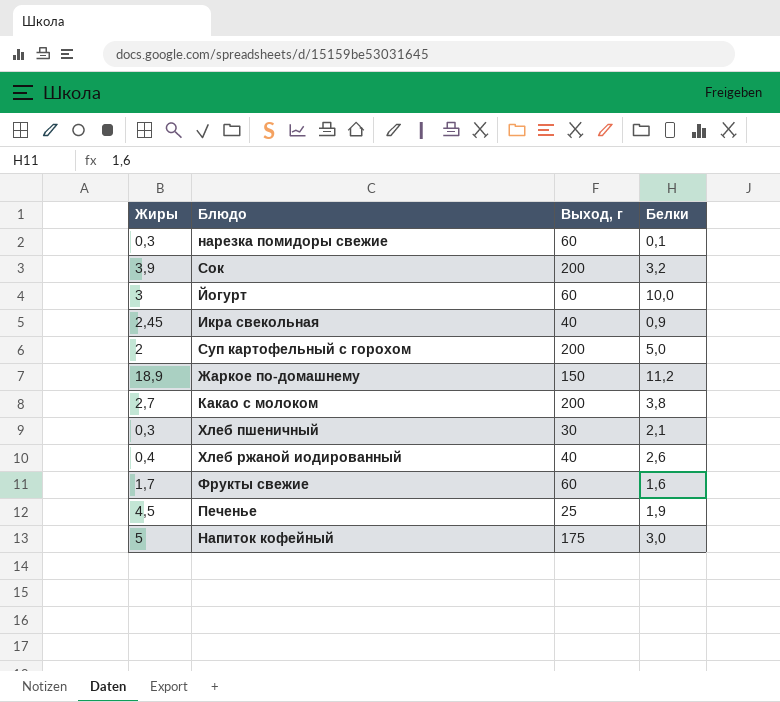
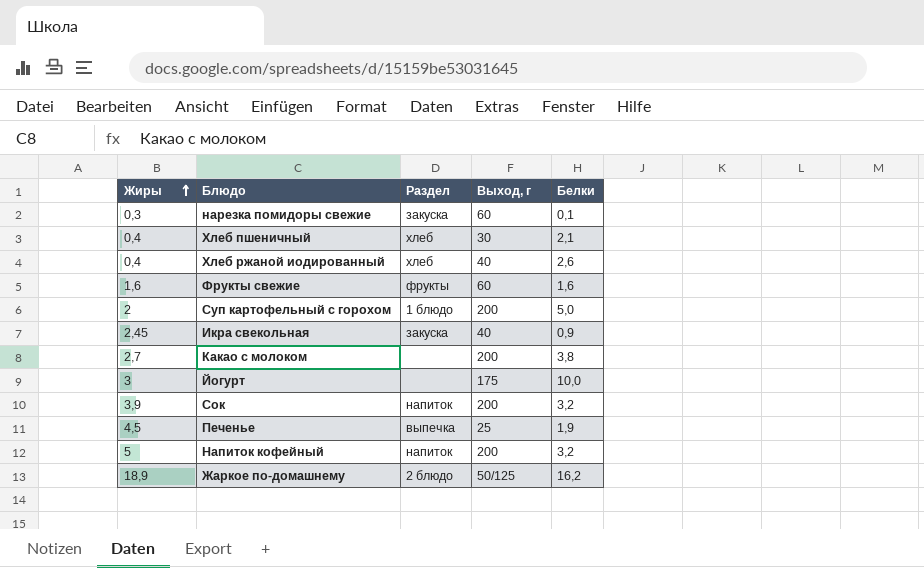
row order: none -> Жиры ascending
column Раздел | position: none -> 3
Хлеб пшеничный | Жиры: 0,3 -> 0,4
Фрукты свежие | Жиры: 1,7 -> 1,6
Йогурт | Выход, г: 60 -> 175
Напиток кофейный | Выход, г: 175 -> 200
Напиток кофейный | Белки: 3,0 -> 3,2
Жаркое по-домашнему | Выход, г: 150 -> 50/125
Жаркое по-домашнему | Белки: 11,2 -> 16,2

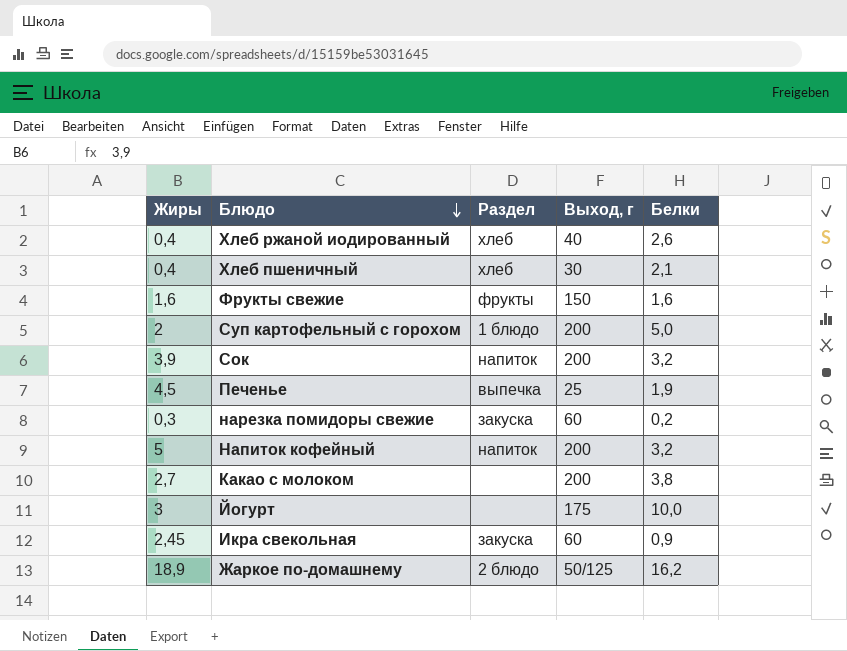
row order: Жиры ascending -> Блюдо descending
Фрукты свежие | Выход, г: 60 -> 150
нарезка помидоры свежие | Белки: 0,1 -> 0,2
Икра свекольная | Выход, г: 40 -> 60

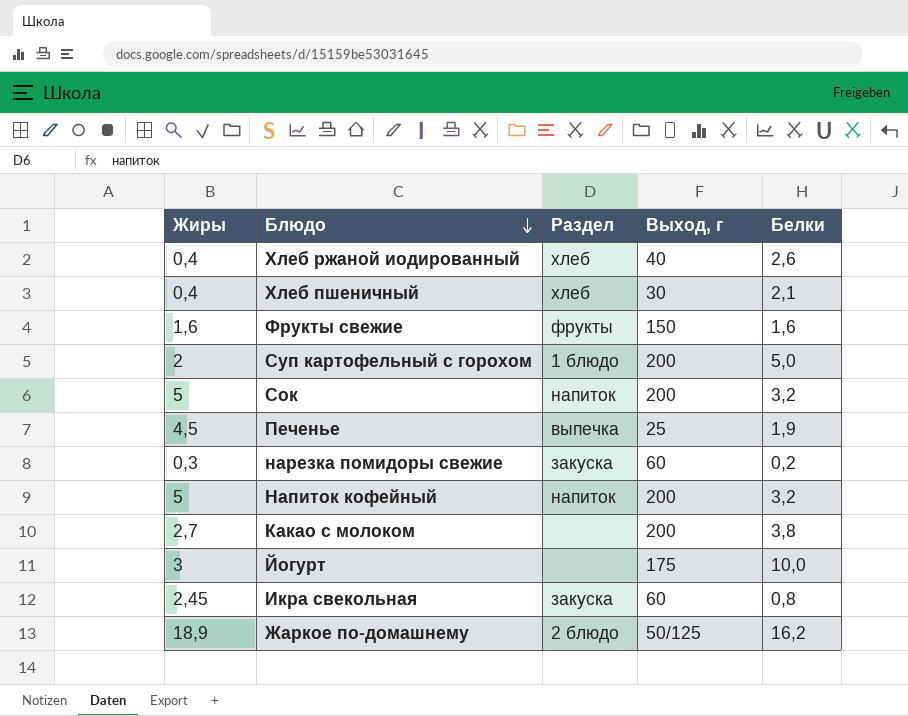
Сок | Жиры: 3,9 -> 5
Икра свекольная | Белки: 0,9 -> 0,8

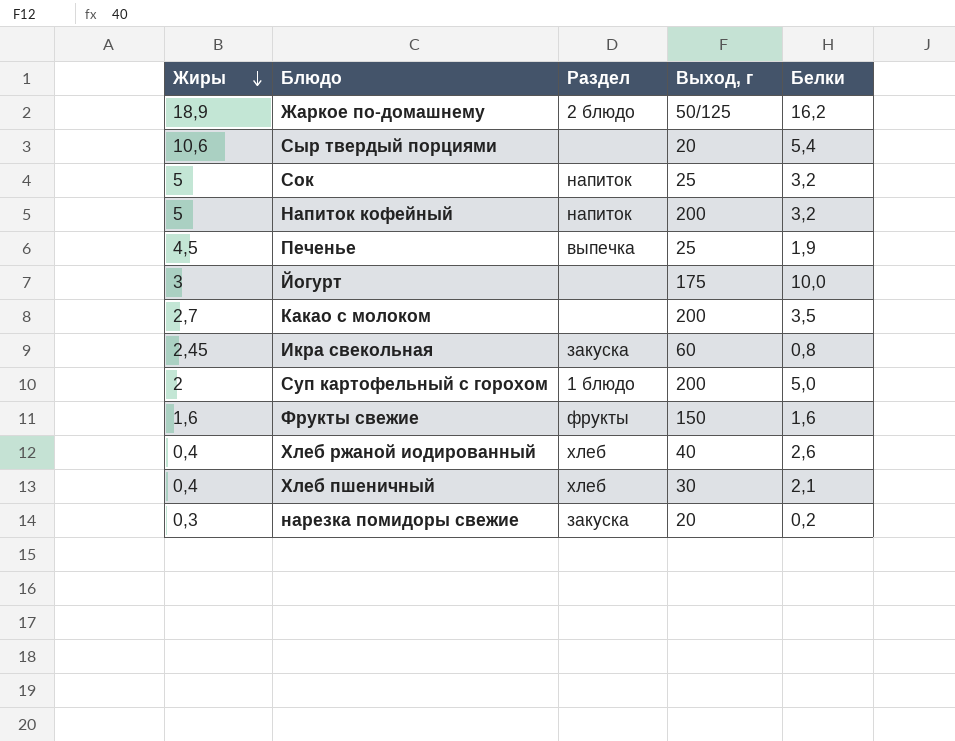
row order: Блюдо descending -> Жиры descending
row Сыр твердый порциями: none -> 10,6 | none | 20 | 5,4
Сок | Выход, г: 200 -> 25
Какао с молоком | Белки: 3,8 -> 3,5
нарезка помидоры свежие | Выход, г: 60 -> 20

